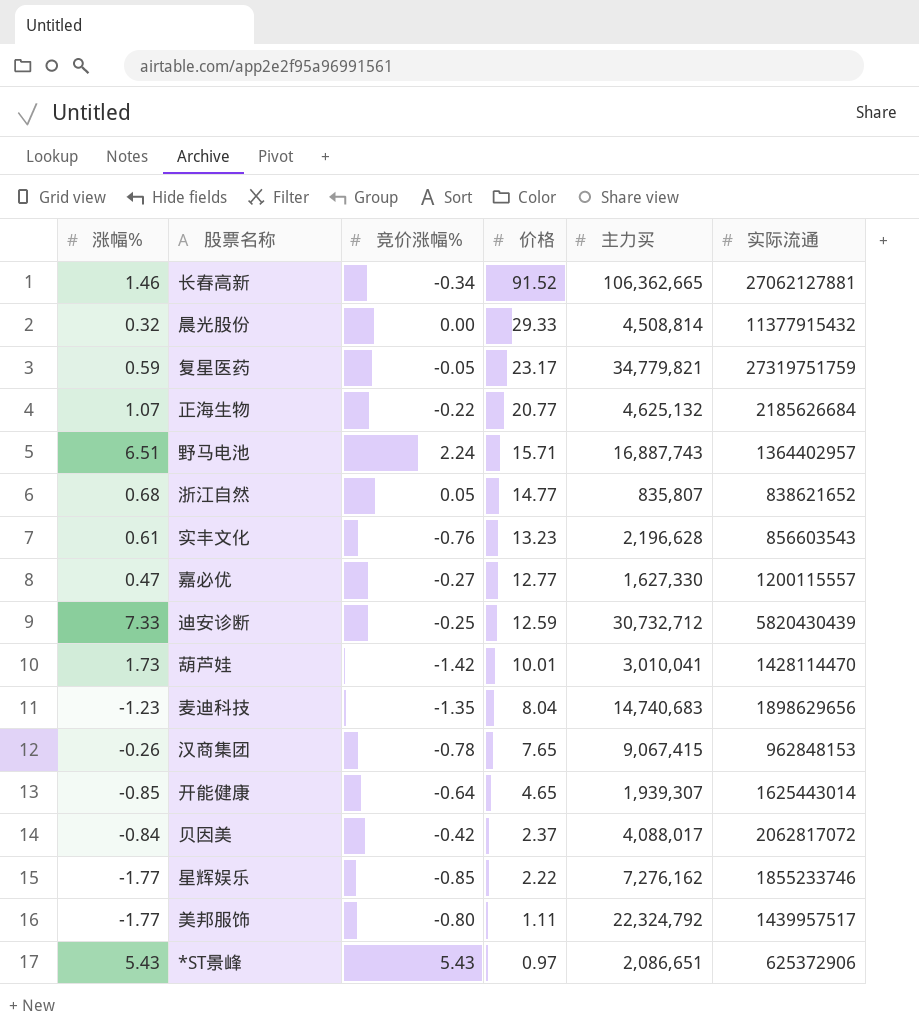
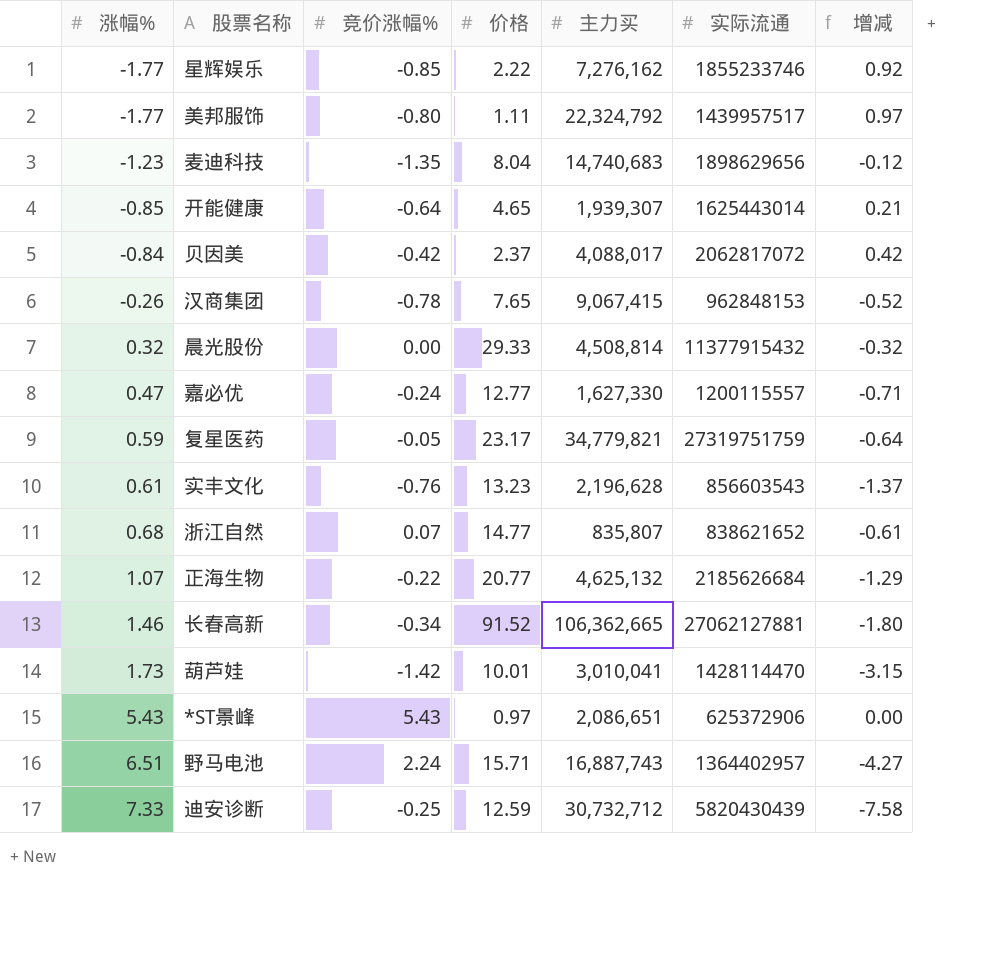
row order: 价格 descending -> 涨幅% ascending
column 增减 | formula: none -> [竞价涨幅%] - [涨幅%]
嘉必优 | 竞价涨幅%: -0.27 -> -0.24
浙江自然 | 竞价涨幅%: 0.05 -> 0.07

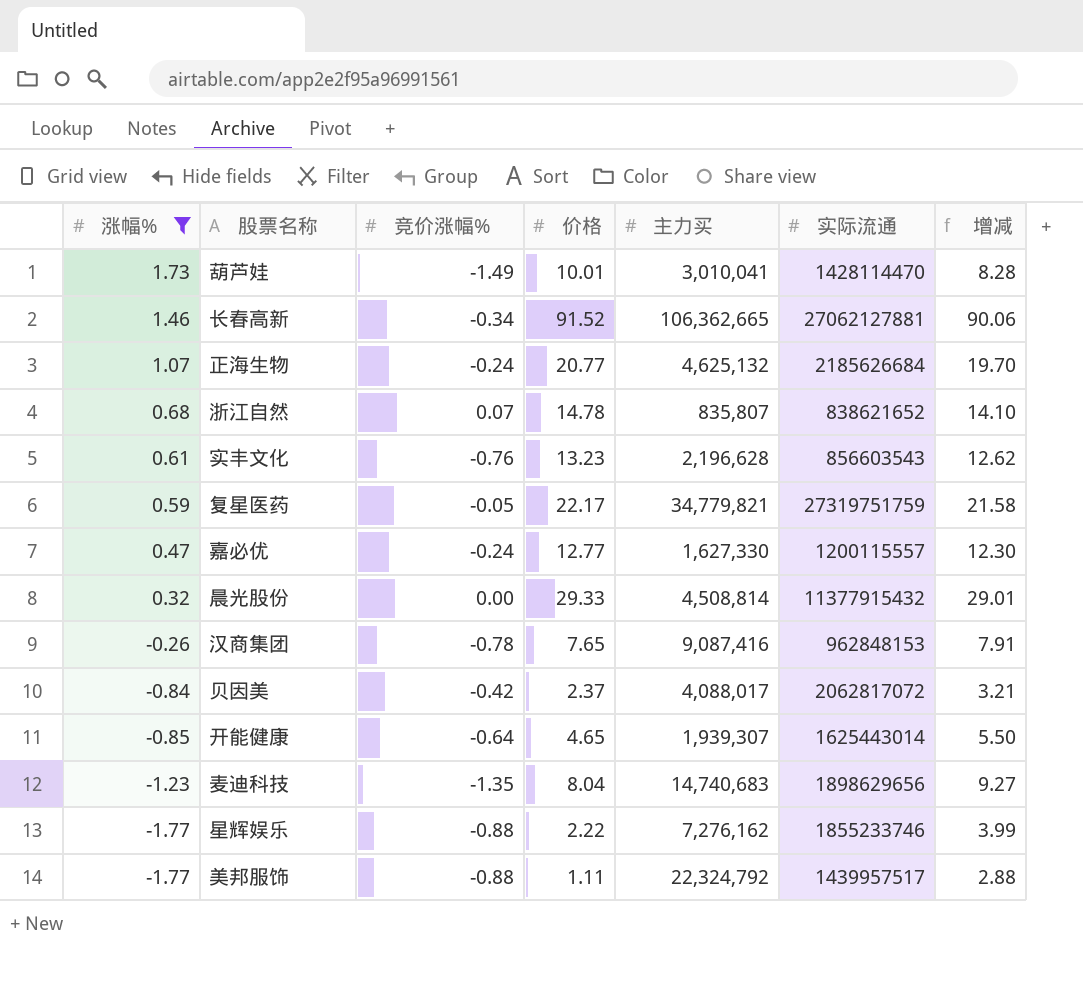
filter: none -> 涨幅% <= 1.73
row order: 涨幅% ascending -> 涨幅% descending
column 增减 | formula: [竞价涨幅%] - [涨幅%] -> [价格] - [涨幅%]
葫芦娃 | 竞价涨幅%: -1.42 -> -1.49
正海生物 | 竞价涨幅%: -0.22 -> -0.24
浙江自然 | 价格: 14.77 -> 14.78
复星医药 | 价格: 23.17 -> 22.17
汉商集团 | 主力买: 9,067,415 -> 9,087,416
星辉娱乐 | 竞价涨幅%: -0.85 -> -0.88
美邦服饰 | 竞价涨幅%: -0.80 -> -0.88

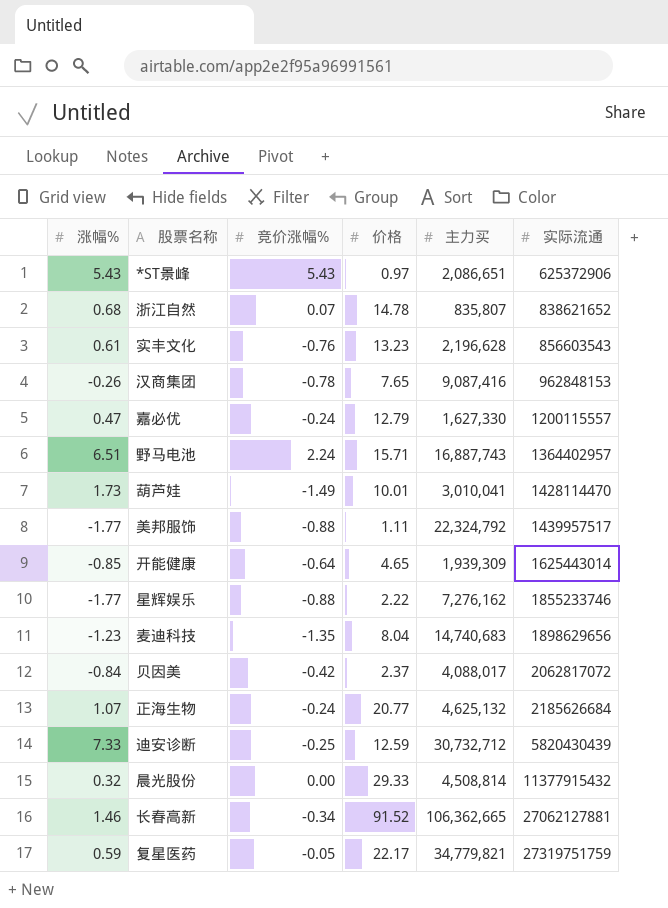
filter: 涨幅% <= 1.73 -> none
row order: 涨幅% descending -> 实际流通 ascending
column 增减 | formula: [价格] - [涨幅%] -> none
嘉必优 | 价格: 12.77 -> 12.79
开能健康 | 主力买: 1,939,307 -> 1,939,309

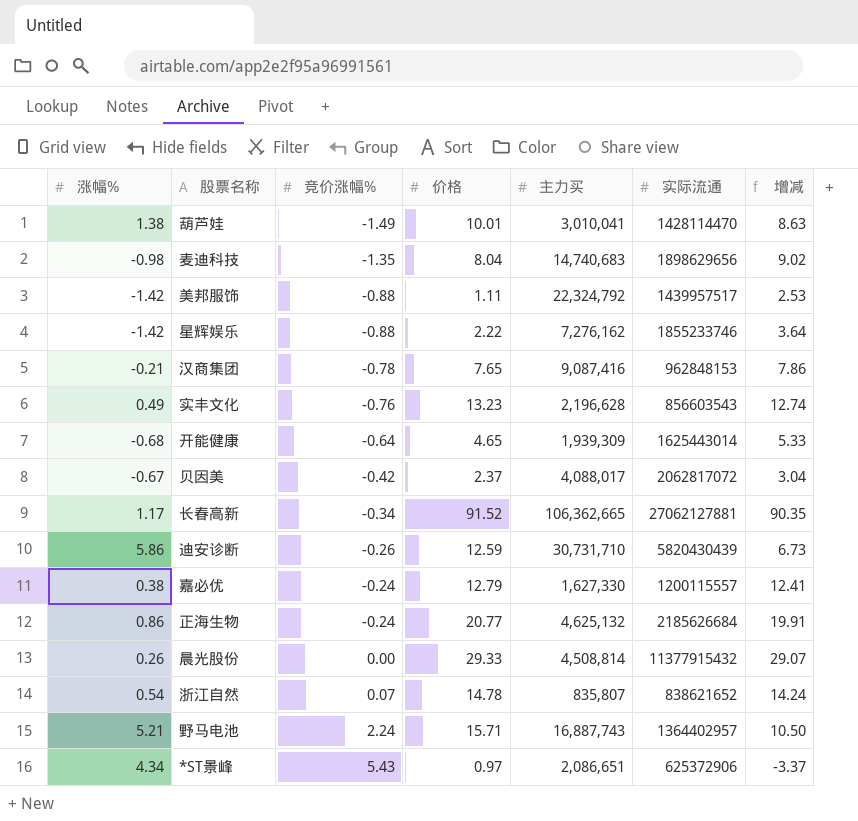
row order: 实际流通 ascending -> 竞价涨幅% ascending
column 增减 | formula: none -> [价格] - [涨幅%]
row 复星医药: 0.59 | -0.05 | 22.17 | 34,779,821 | 27319751759 -> none
葫芦娃 | 涨幅%: 1.73 -> 1.38
麦迪科技 | 涨幅%: -1.23 -> -0.98
美邦服饰 | 涨幅%: -1.77 -> -1.42
星辉娱乐 | 涨幅%: -1.77 -> -1.42
汉商集团 | 涨幅%: -0.26 -> -0.21
实丰文化 | 涨幅%: 0.61 -> 0.49
开能健康 | 涨幅%: -0.85 -> -0.68
贝因美 | 涨幅%: -0.84 -> -0.67
长春高新 | 涨幅%: 1.46 -> 1.17
迪安诊断 | 涨幅%: 7.33 -> 5.86
迪安诊断 | 竞价涨幅%: -0.25 -> -0.26
迪安诊断 | 主力买: 30,732,712 -> 30,731,710
嘉必优 | 涨幅%: 0.47 -> 0.38
正海生物 | 涨幅%: 1.07 -> 0.86
晨光股份 | 涨幅%: 0.32 -> 0.26
浙江自然 | 涨幅%: 0.68 -> 0.54
野马电池 | 涨幅%: 6.51 -> 5.21
*ST景峰 | 涨幅%: 5.43 -> 4.34

